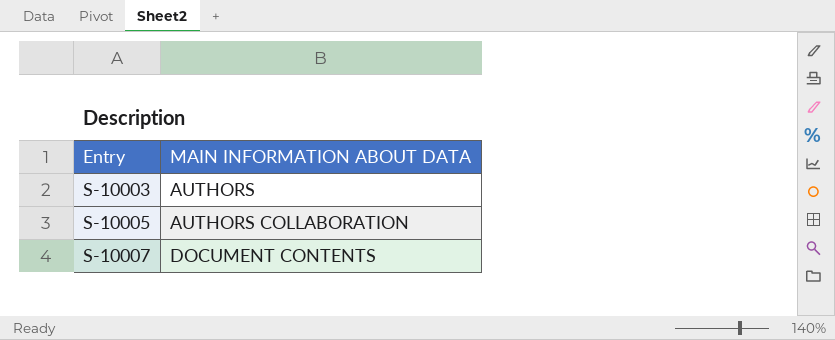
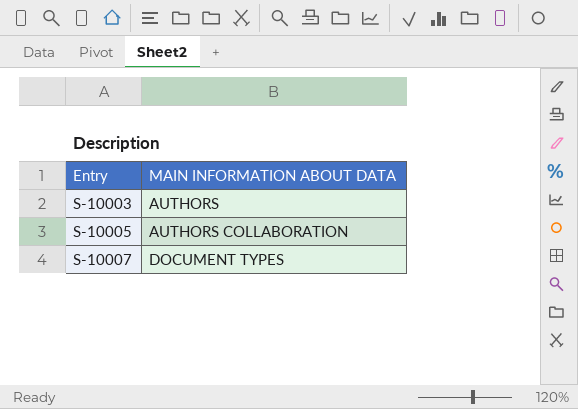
S-10007 | MAIN INFORMATION ABOUT DATA: DOCUMENT CONTENTS -> DOCUMENT TYPES

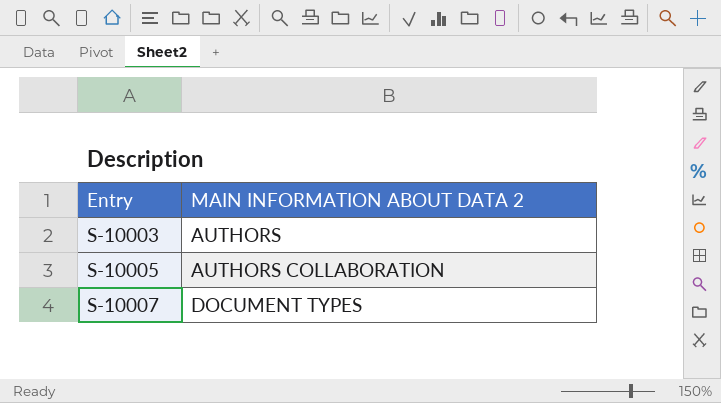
column name: MAIN INFORMATION ABOUT DATA -> MAIN INFORMATION ABOUT DATA 2

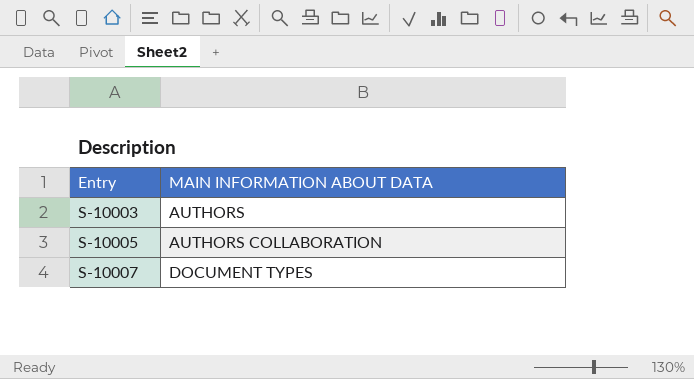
column name: MAIN INFORMATION ABOUT DATA 2 -> MAIN INFORMATION ABOUT DATA

